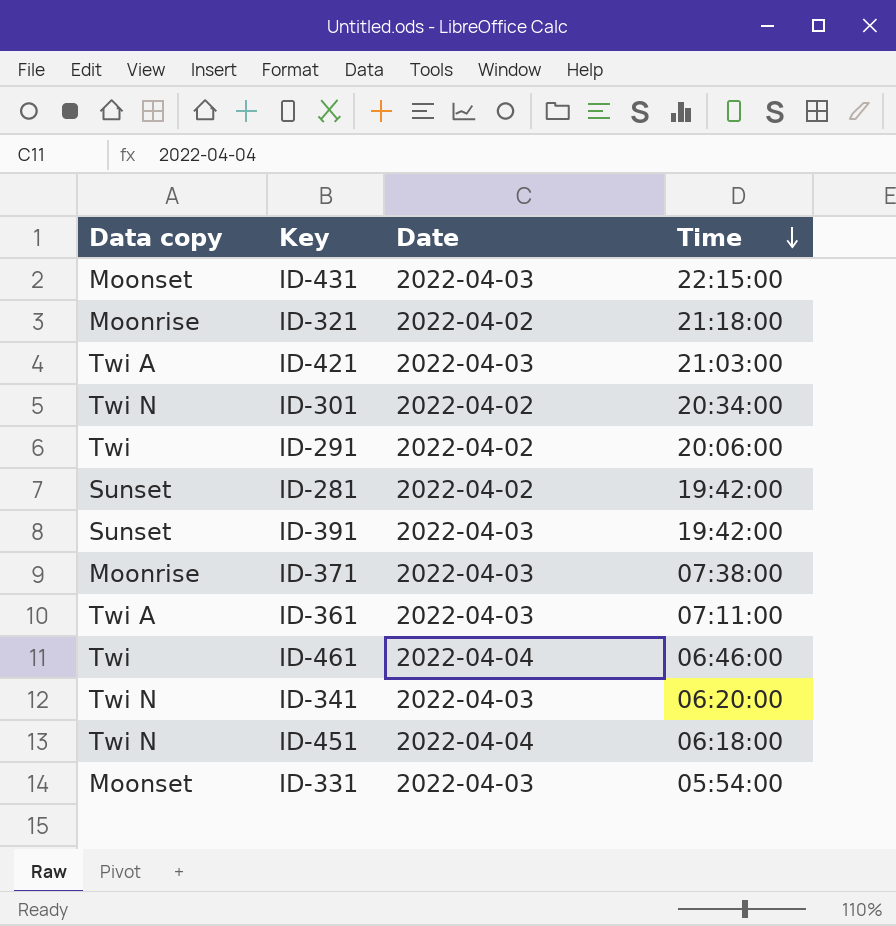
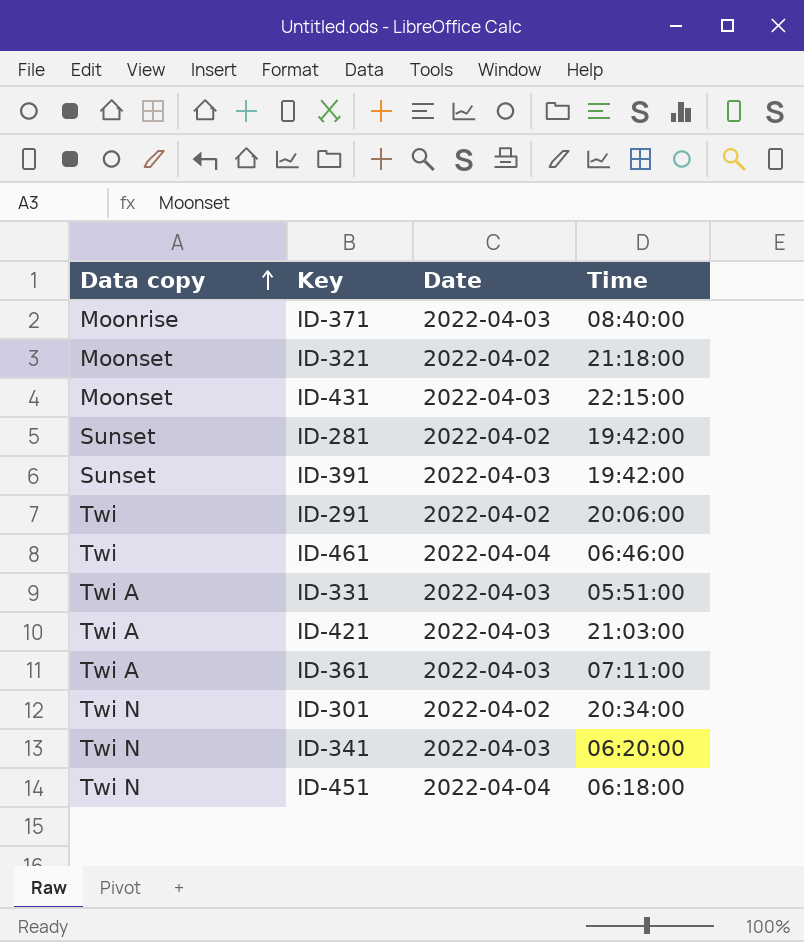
row order: Time descending -> Data copy ascending
ID-371 | Time: 07:38:00 -> 08:40:00
ID-321 | Data copy: Moonrise -> Moonset
ID-331 | Data copy: Moonset -> Twi A
ID-331 | Time: 05:54:00 -> 05:51:00

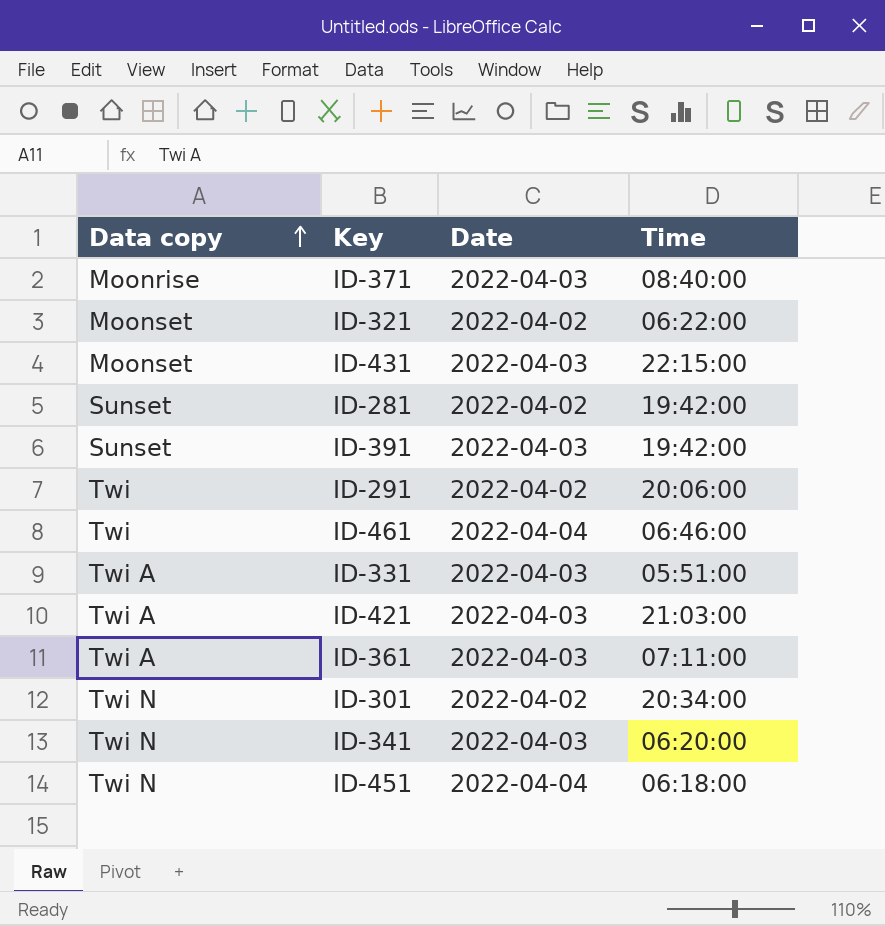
ID-321 | Time: 21:18:00 -> 06:22:00

